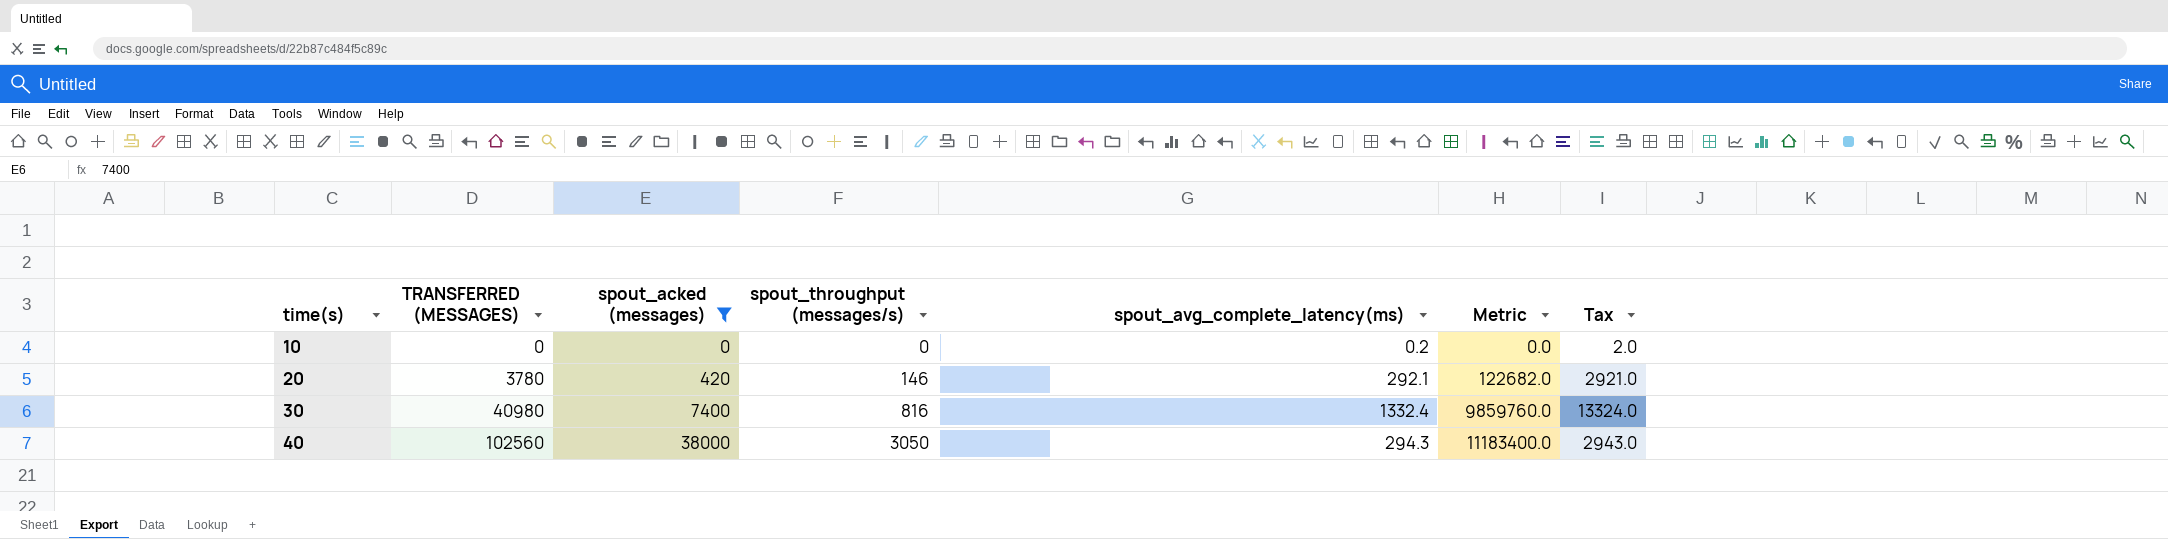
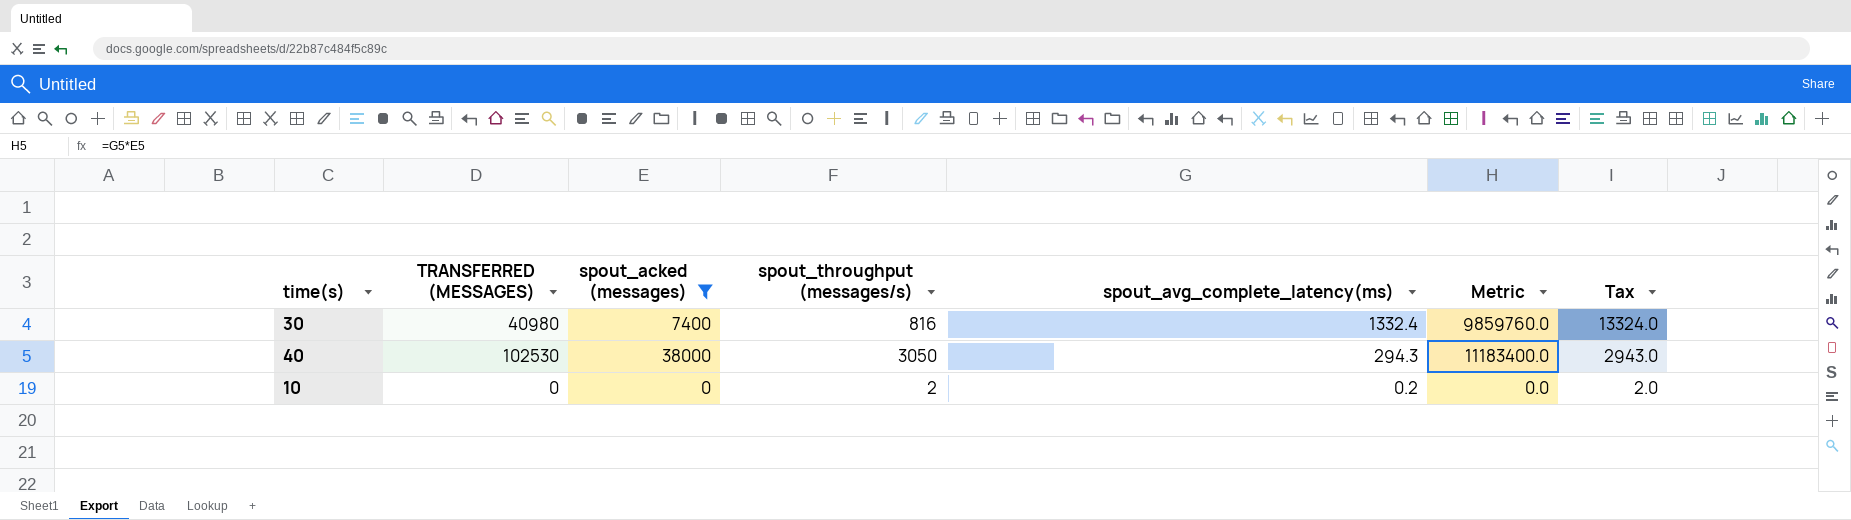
row order: time(s) ascending -> spout_avg_complete_latency(ms) descending
row 20: 3780 | 420 | 146 | 292.1 | 122682.0 | 2921.0 -> none
40 | TRANSFERRED (MESSAGES): 102560 -> 102530
10 | spout_throughput (messages/s): 0 -> 2

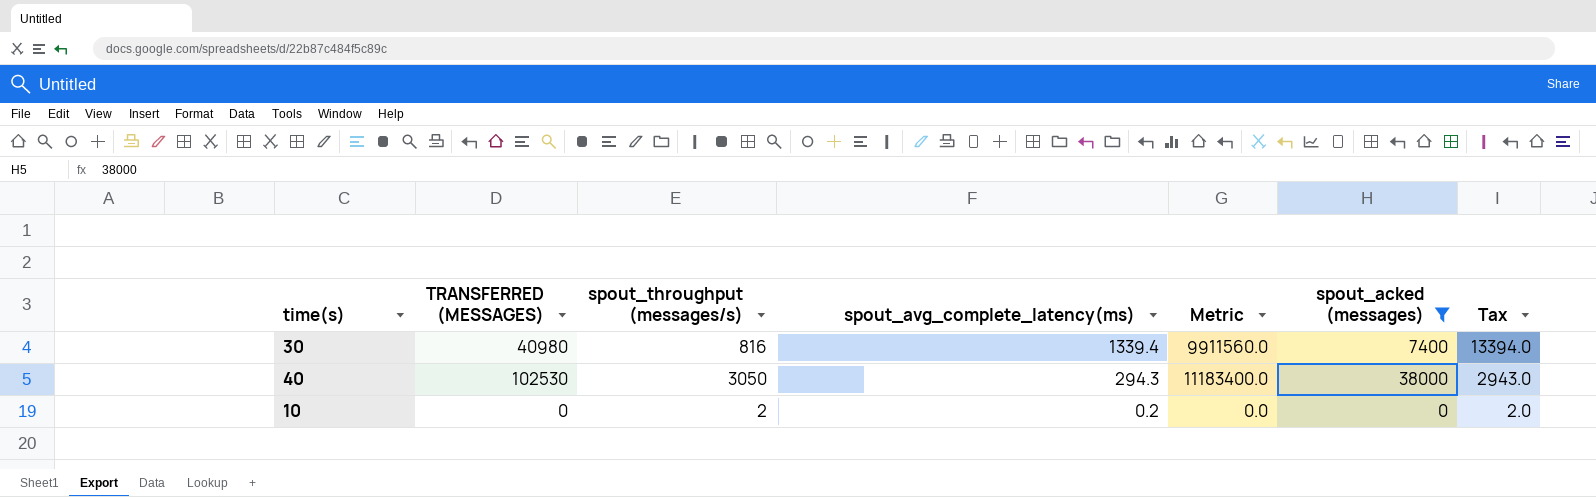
column spout_acked (messages) | position: 3 -> 6
30 | spout_avg_complete_latency(ms): 1332.4 -> 1339.4
30 | Metric: 9859760.0 -> 9911560.0
30 | Tax: 13324.0 -> 13394.0

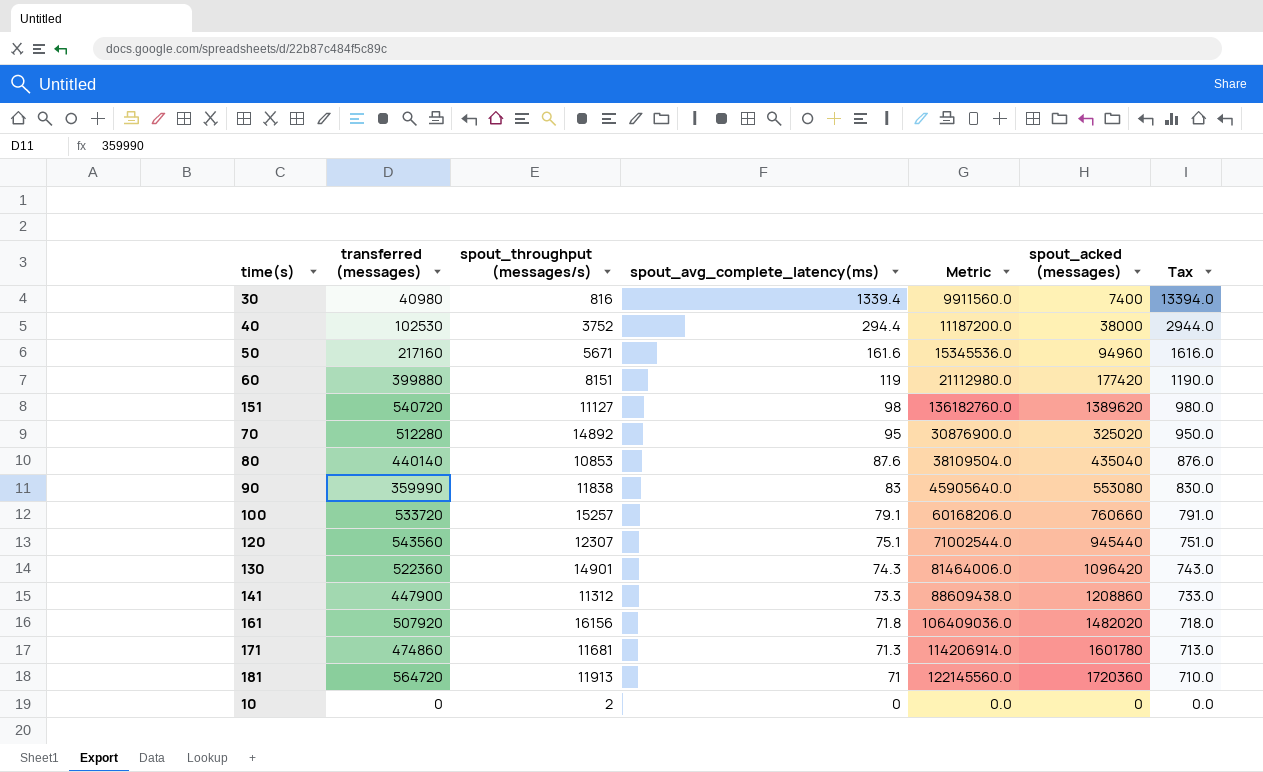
filter: spout_acked (messages) <= 38000 -> none
column name: TRANSFERRED (MESSAGES) -> transferred (messages)
40 | spout_throughput (messages/s): 3050 -> 3752
40 | spout_avg_complete_latency(ms): 294.3 -> 294.4
40 | Metric: 11183400.0 -> 11187200.0
40 | Tax: 2943.0 -> 2944.0
10 | spout_avg_complete_latency(ms): 0.2 -> 0
10 | Tax: 2.0 -> 0.0

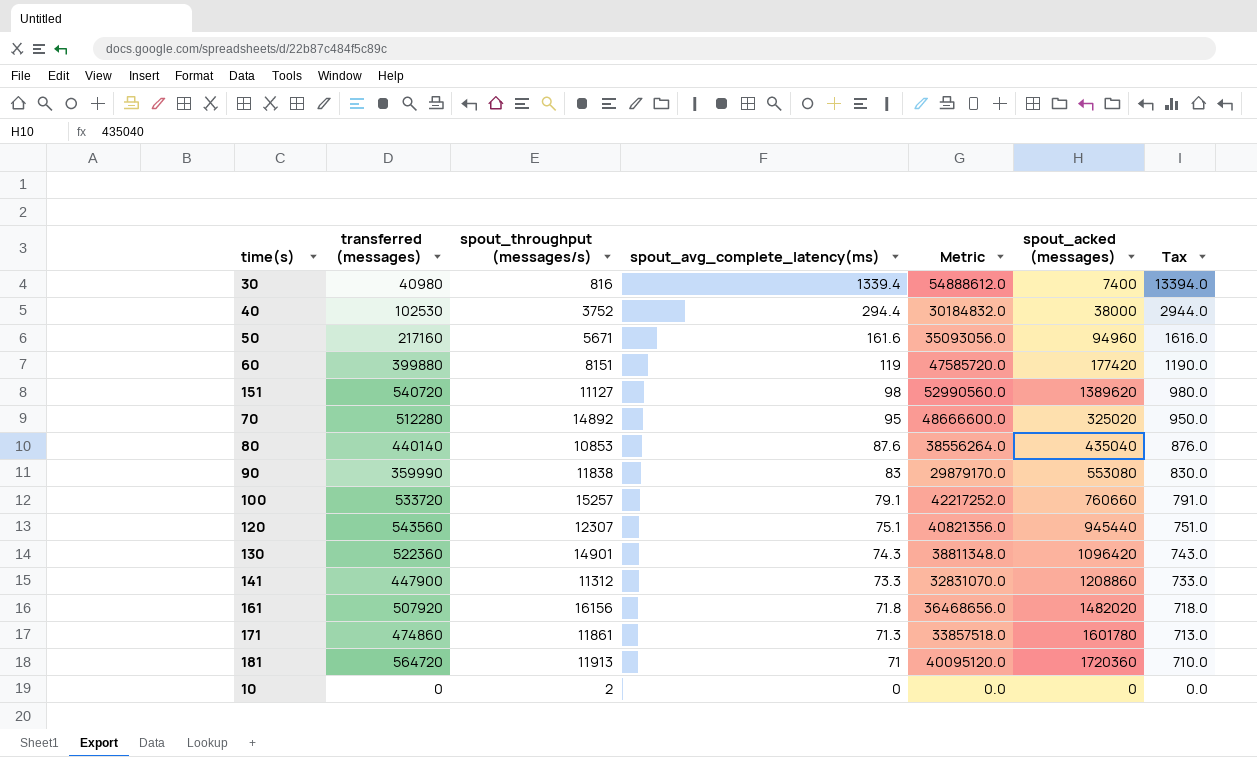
column Metric | formula: [spout_avg_complete_latency(ms)] * [spout_acked (messages)] -> [transferred (messages)] * [spout_avg_complete_latency(ms)]
171 | spout_throughput (messages/s): 11681 -> 11861

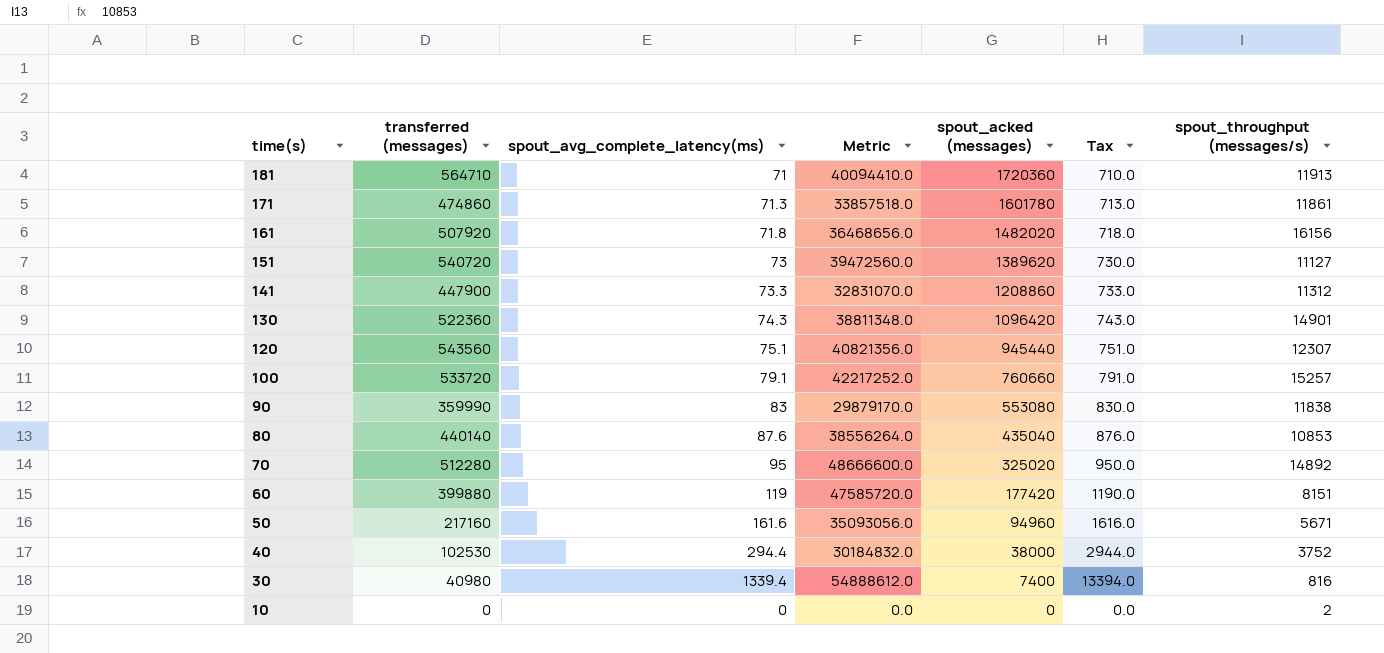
row order: spout_avg_complete_latency(ms) descending -> time(s) descending
column spout_throughput (messages/s) | position: 3 -> 7
181 | transferred (messages): 564720 -> 564710
181 | Metric: 40095120.0 -> 40094410.0
151 | spout_avg_complete_latency(ms): 98 -> 73
151 | Metric: 52990560.0 -> 39472560.0
151 | Tax: 980.0 -> 730.0

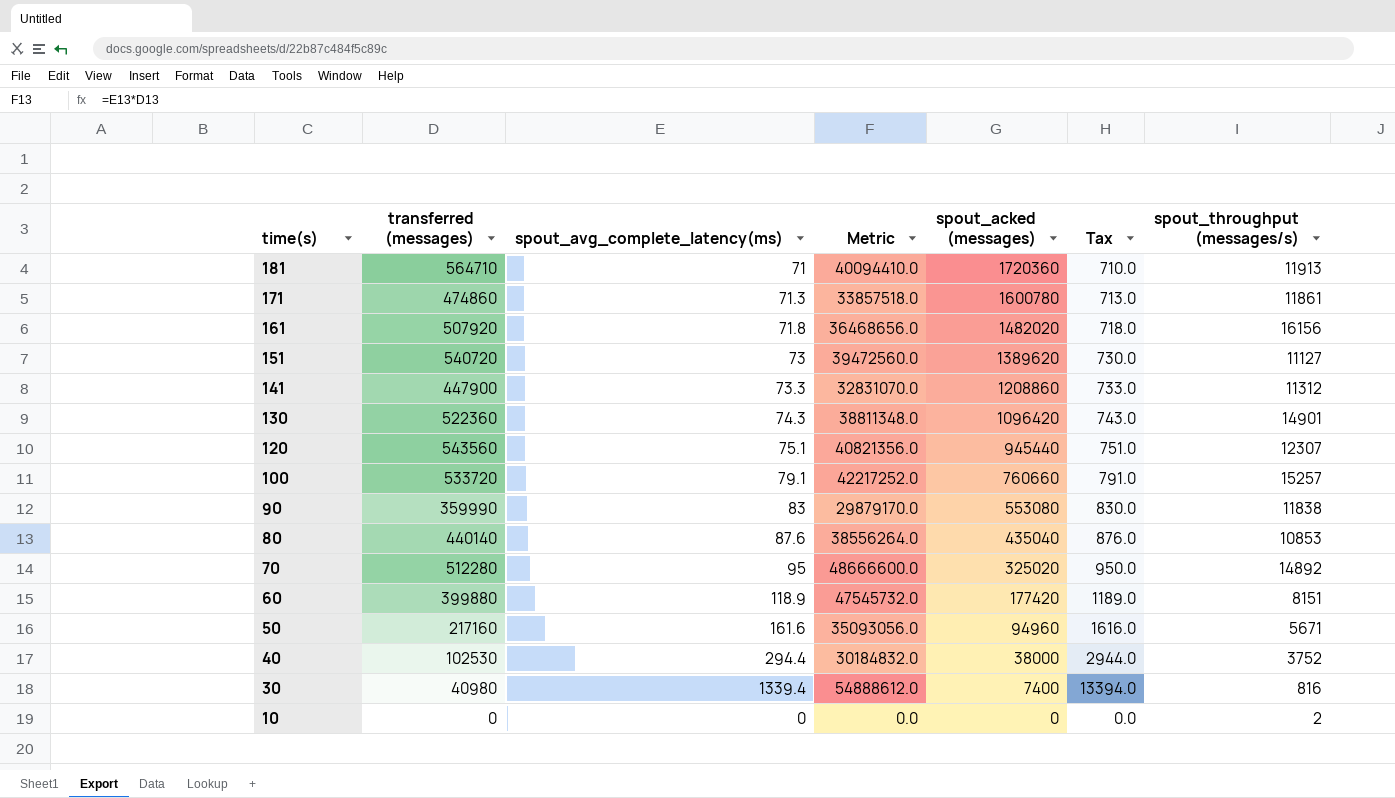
171 | spout_acked (messages): 1601780 -> 1600780
60 | spout_avg_complete_latency(ms): 119 -> 118.9
60 | Metric: 47585720.0 -> 47545732.0
60 | Tax: 1190.0 -> 1189.0

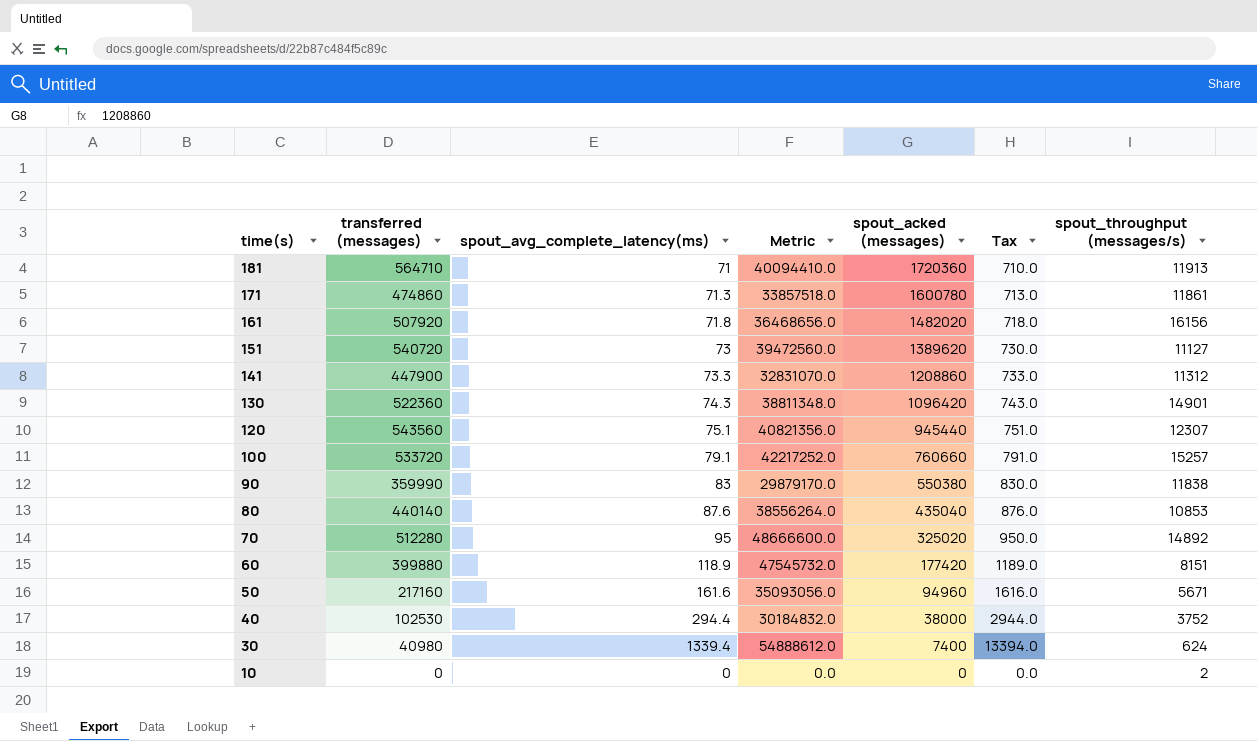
90 | spout_acked (messages): 553080 -> 550380
30 | spout_throughput (messages/s): 816 -> 624

